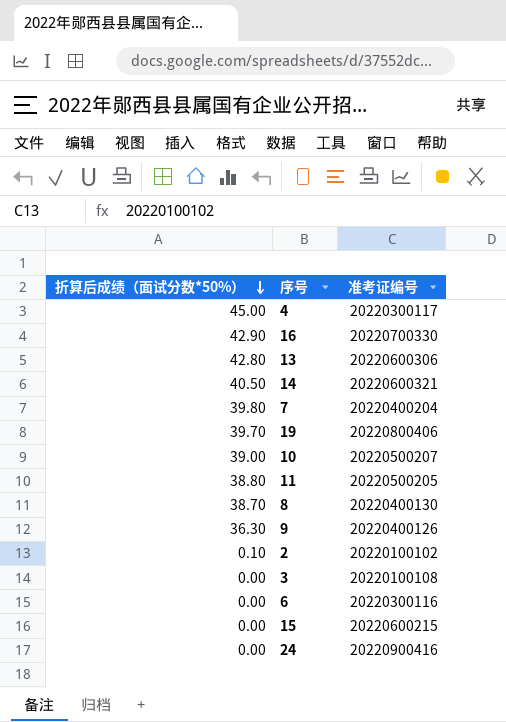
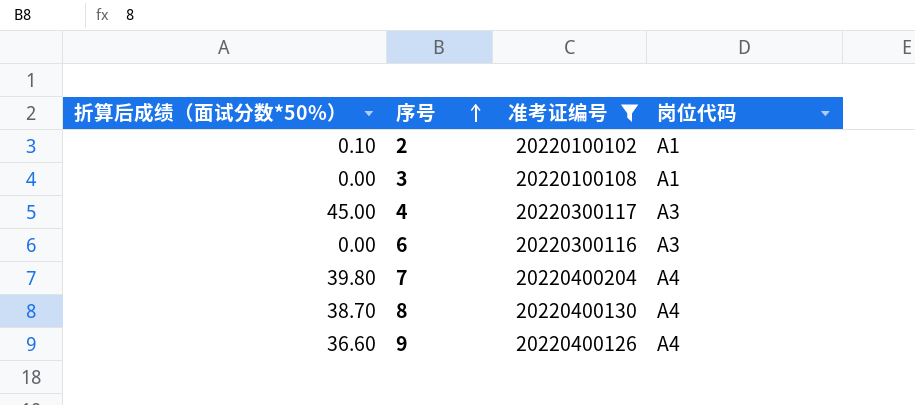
filter: none -> 准考证编号 <= 20220400204
row order: 折算后成绩（面试分数*50%） descending -> 序号 ascending
column 岗位代码 | position: none -> 4
9 | 折算后成绩（面试分数*50%）: 36.30 -> 36.60

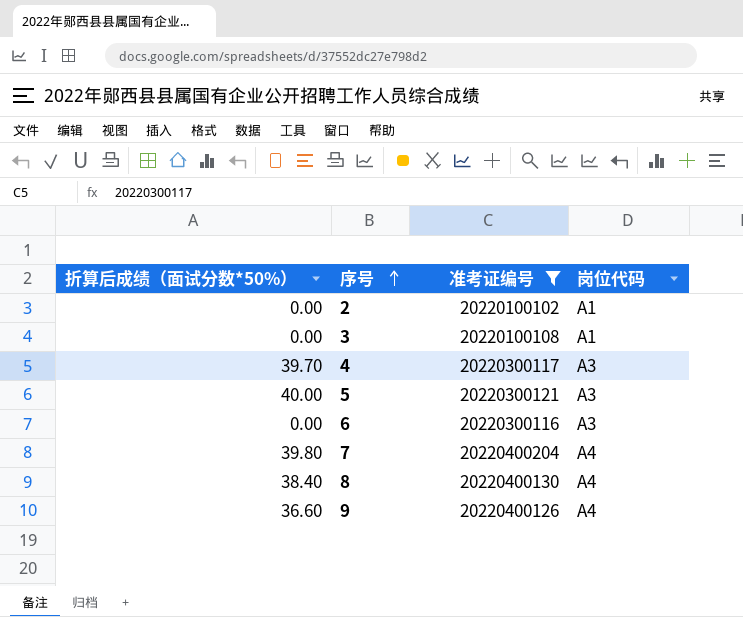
2 | 折算后成绩（面试分数*50%）: 0.10 -> 0.00
4 | 折算后成绩（面试分数*50%）: 45.00 -> 39.70
row 5: none -> 40.00 | 20220300121 | A3
8 | 折算后成绩（面试分数*50%）: 38.70 -> 38.40

